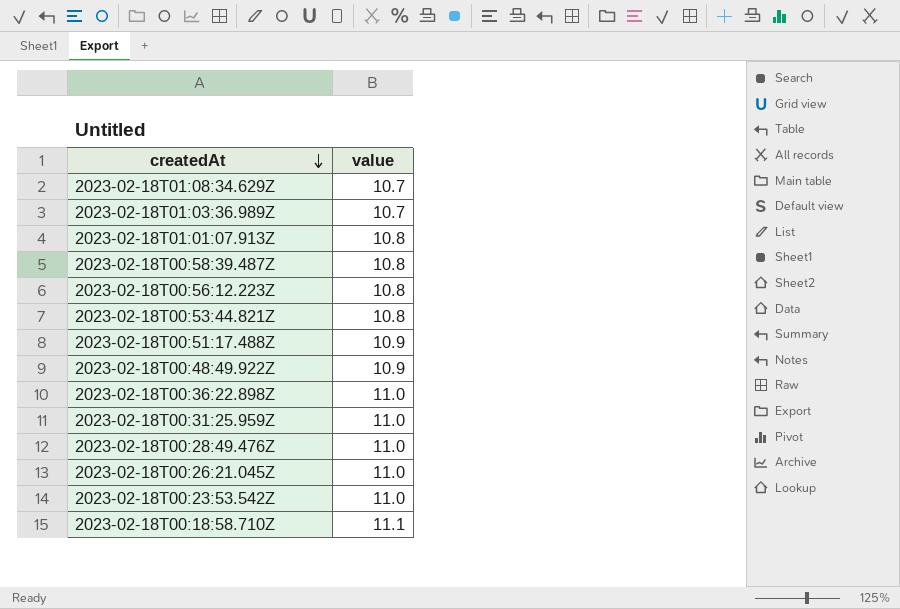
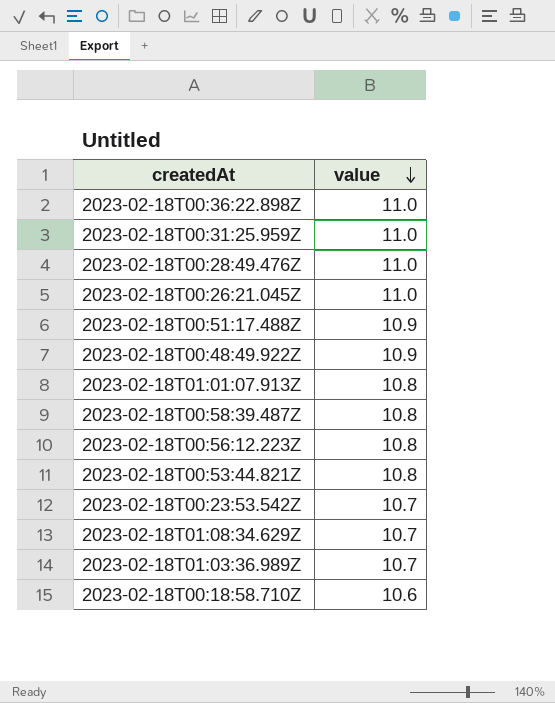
row order: createdAt descending -> value descending
2023-02-18T00:23:53.542Z | value: 11.0 -> 10.7
2023-02-18T00:18:58.710Z | value: 11.1 -> 10.6

